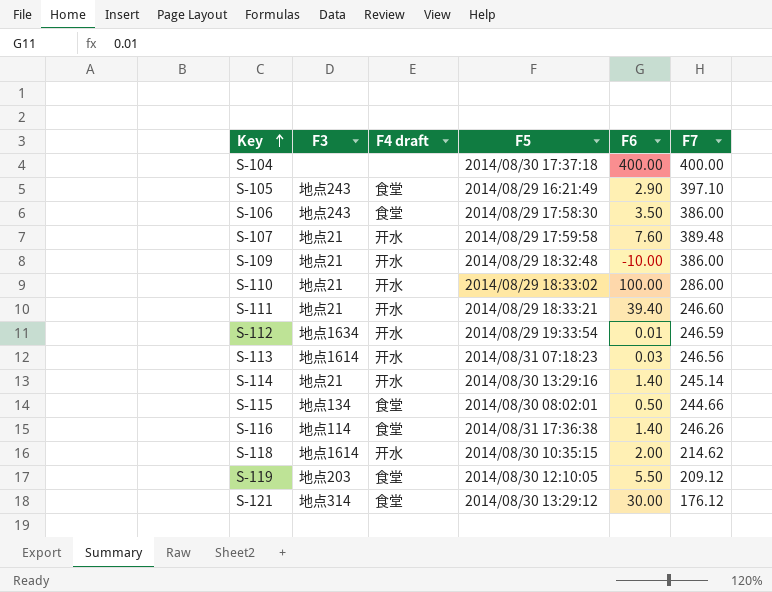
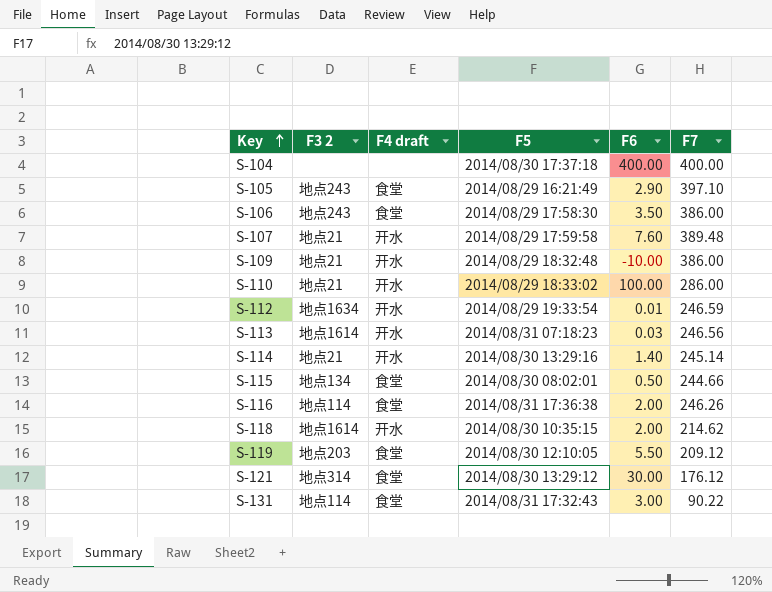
column name: F3 -> F3 2
row S-111: 地点21 | 开水 | 2014/08/29 18:33:21 | 39.40 | 246.60 -> none
S-116 | F6: 1.40 -> 2.00
row S-131: none -> 地点114 | 食堂 | 2014/08/31 17:32:43 | 3.00 | 90.22

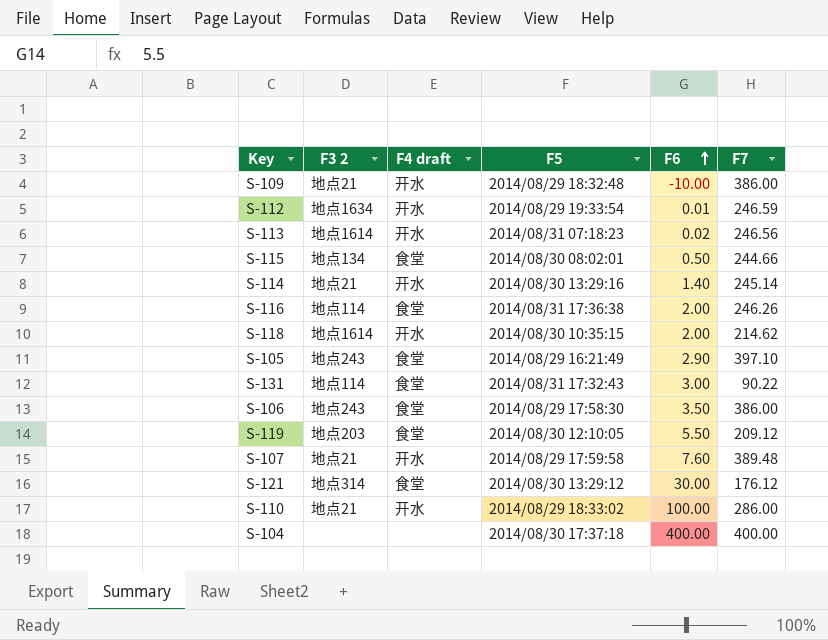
row order: Key ascending -> F6 ascending
S-113 | F6: 0.03 -> 0.02

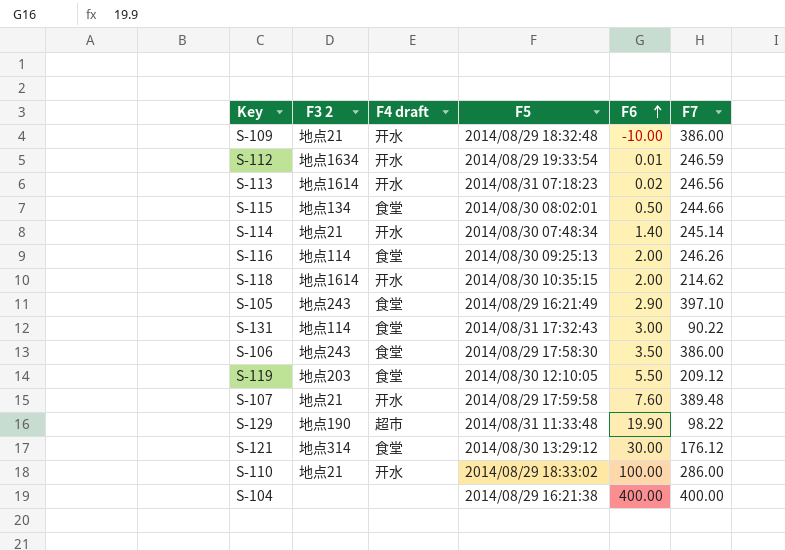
S-114 | F5: 2014/08/30 13:29:16 -> 2014/08/30 07:48:34
S-116 | F5: 2014/08/31 17:36:38 -> 2014/08/30 09:25:13
row S-129: none -> 地点190 | 超市 | 2014/08/31 11:33:48 | 19.90 | 98.22
S-104 | F5: 2014/08/30 17:37:18 -> 2014/08/29 16:21:38

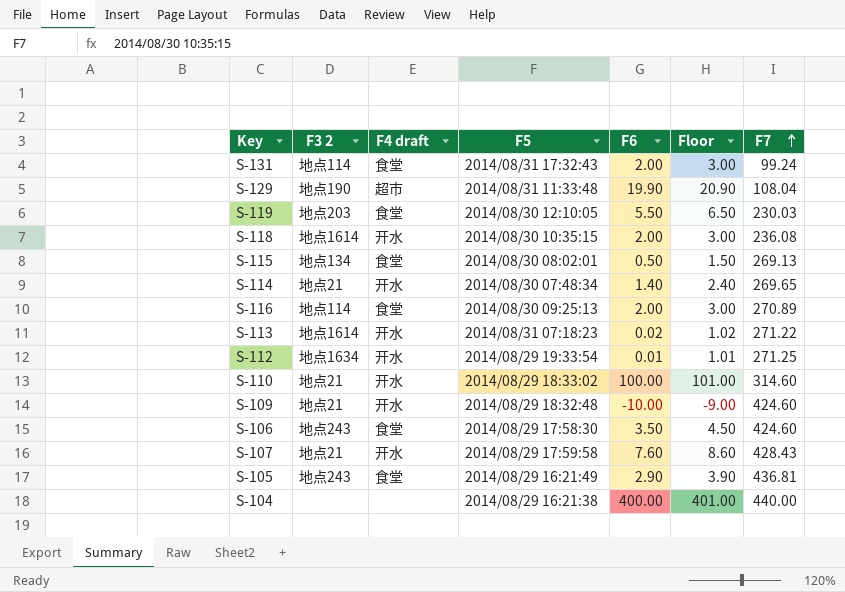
row order: F6 ascending -> F7 ascending
column Floor | formula: none -> [F6] + 1
row S-121: 地点314 | 食堂 | 2014/08/30 13:29:12 | 30.00 | 176.12 -> none
S-131 | F6: 3.00 -> 2.00
S-131 | F7: 90.22 -> 99.24
S-129 | F7: 98.22 -> 108.04
S-119 | F7: 209.12 -> 230.03
S-118 | F7: 214.62 -> 236.08
S-115 | F7: 244.66 -> 269.13
S-114 | F7: 245.14 -> 269.65
S-116 | F7: 246.26 -> 270.89
S-113 | F7: 246.56 -> 271.22
S-112 | F7: 246.59 -> 271.25
S-110 | F7: 286.00 -> 314.60
S-109 | F7: 386.00 -> 424.60
S-106 | F7: 386.00 -> 424.60
S-107 | F7: 389.48 -> 428.43
S-105 | F7: 397.10 -> 436.81
S-104 | F7: 400.00 -> 440.00

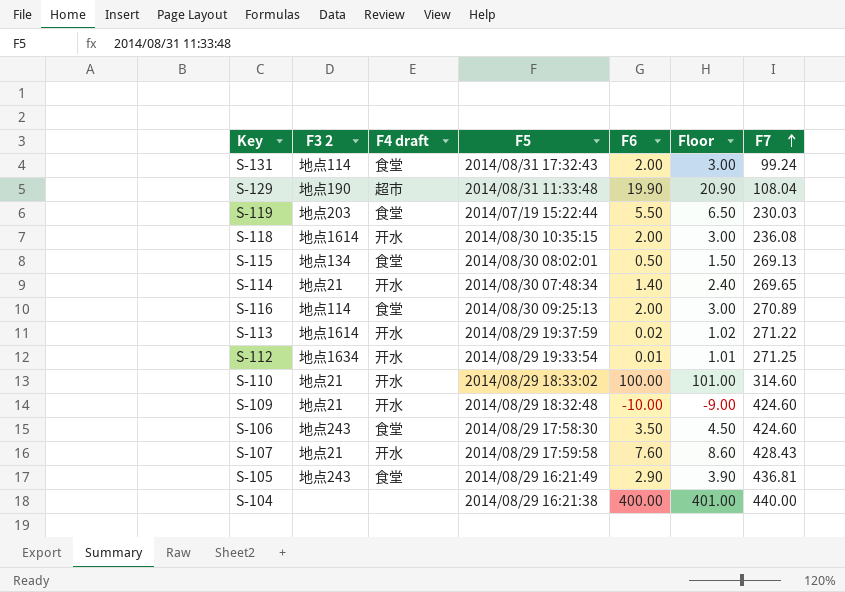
S-119 | F5: 2014/08/30 12:10:05 -> 2014/07/19 15:22:44
S-113 | F5: 2014/08/31 07:18:23 -> 2014/08/29 19:37:59

